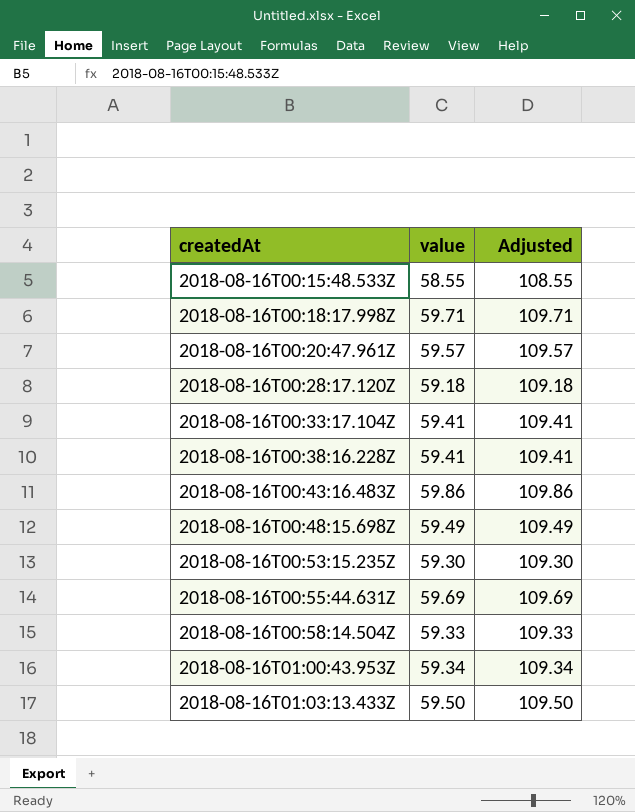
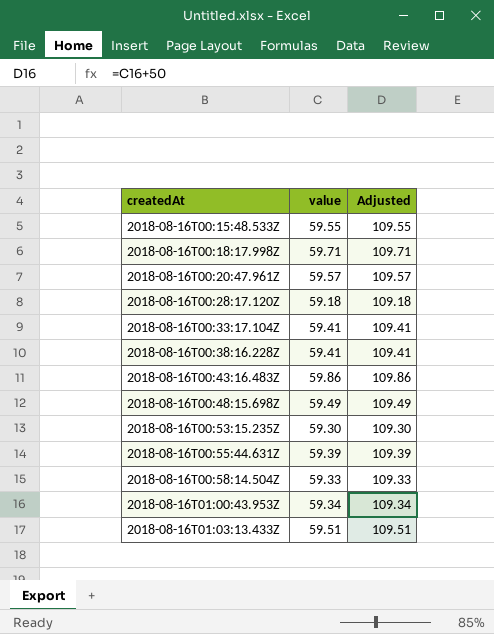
2018-08-16T00:15:48.533Z | value: 58.55 -> 59.55
2018-08-16T00:15:48.533Z | Adjusted: 108.55 -> 109.55
2018-08-16T00:55:44.631Z | value: 59.69 -> 59.39
2018-08-16T00:55:44.631Z | Adjusted: 109.69 -> 109.39
2018-08-16T01:03:13.433Z | value: 59.50 -> 59.51
2018-08-16T01:03:13.433Z | Adjusted: 109.50 -> 109.51

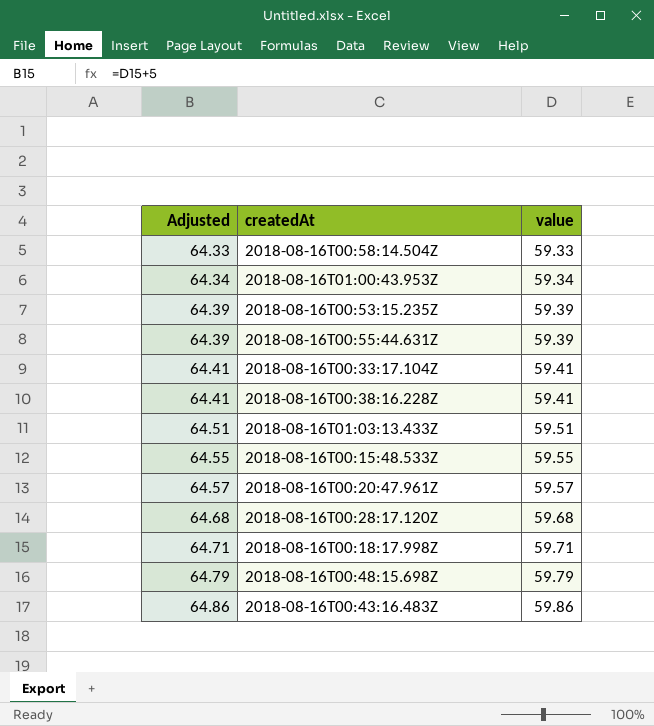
row order: createdAt ascending -> Adjusted ascending
column Adjusted | formula: [value] + 50 -> [value] + 5
column Adjusted | position: 3 -> 1
2018-08-16T00:53:15.235Z | value: 59.30 -> 59.39
2018-08-16T00:28:17.120Z | value: 59.18 -> 59.68
2018-08-16T00:48:15.698Z | value: 59.49 -> 59.79

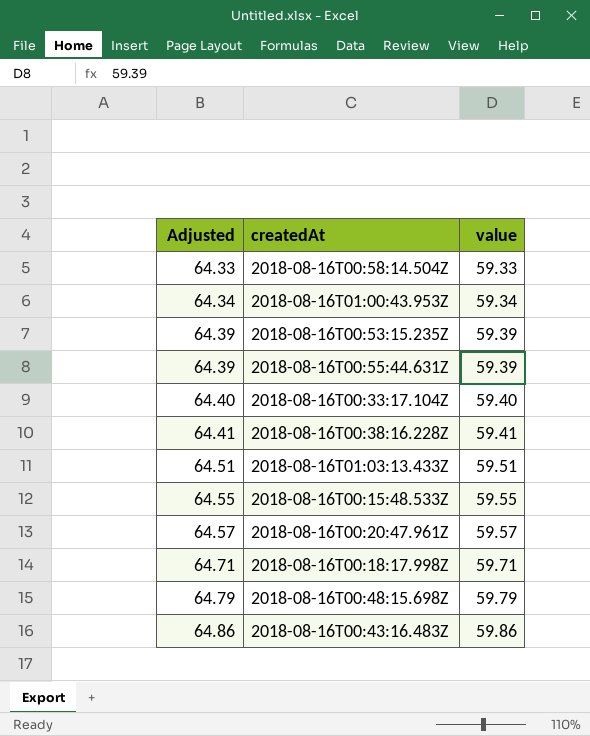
row 2018-08-16T00:28:17.120Z: 64.68 | 59.68 -> none
2018-08-16T00:33:17.104Z | Adjusted: 64.41 -> 64.40
2018-08-16T00:33:17.104Z | value: 59.41 -> 59.40

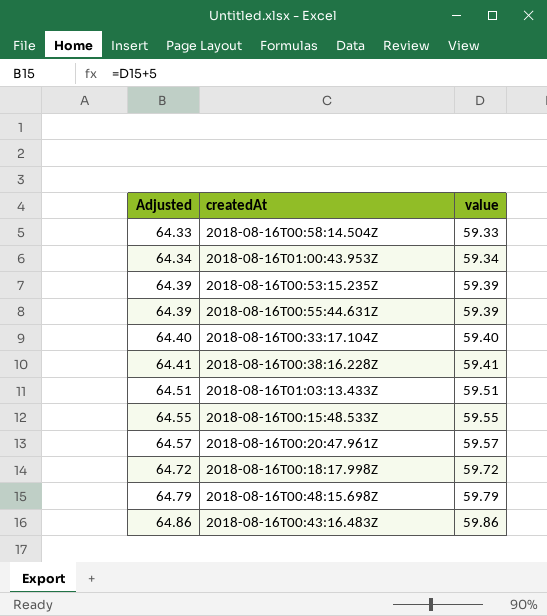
2018-08-16T00:18:17.998Z | Adjusted: 64.71 -> 64.72
2018-08-16T00:18:17.998Z | value: 59.71 -> 59.72

